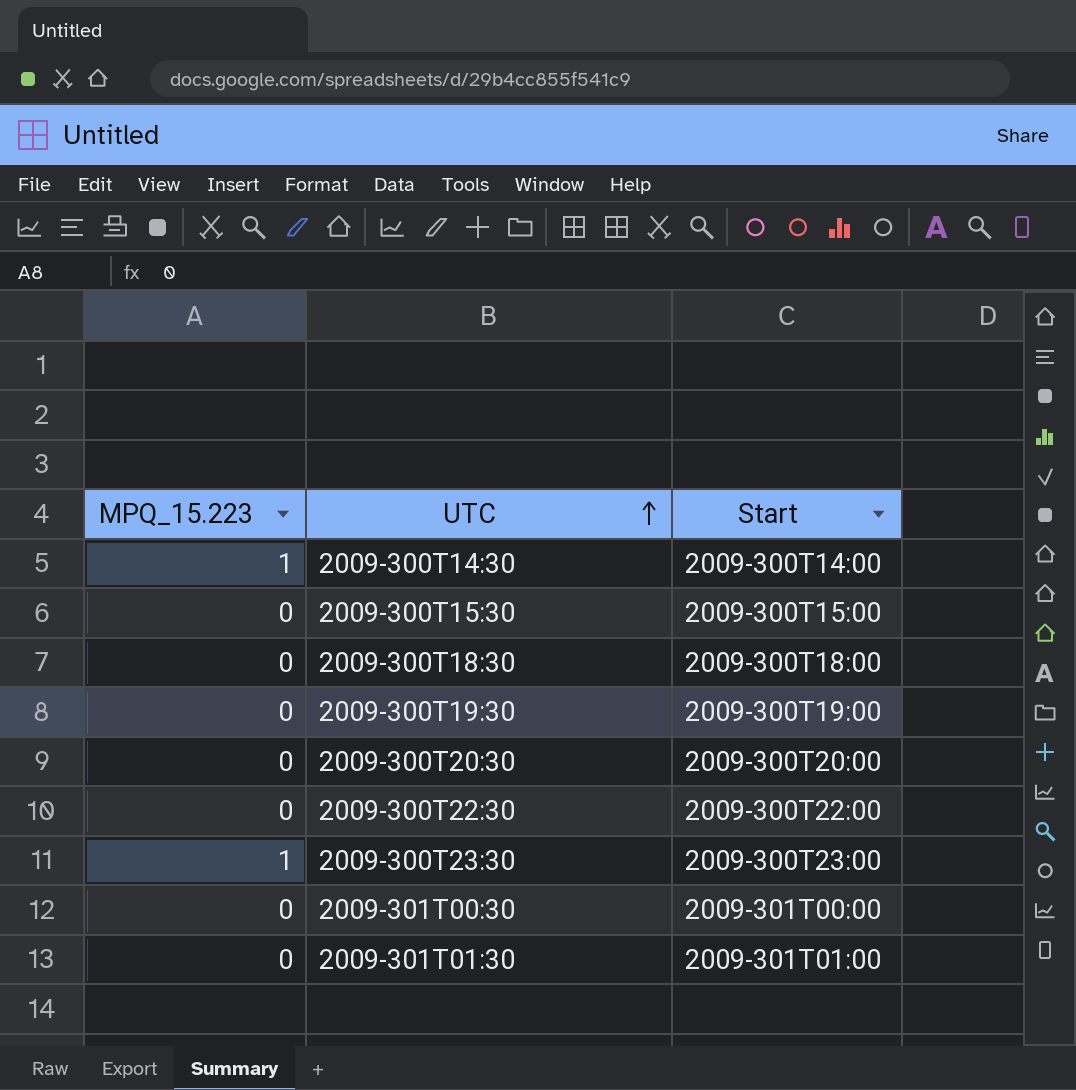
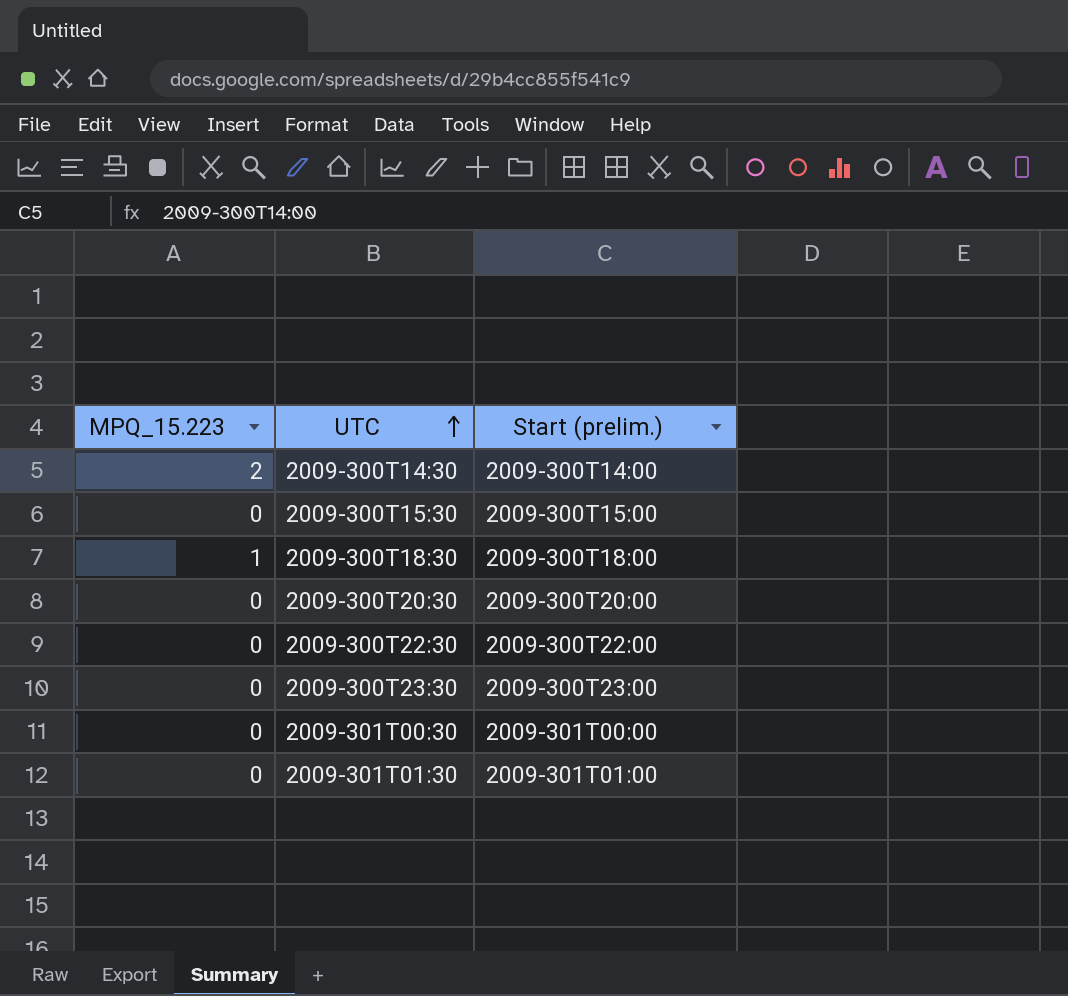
column name: Start -> Start (prelim.)
row 2009-300T19:30: 0 | 2009-300T19:00 -> none
2009-300T14:30 | MPQ_15.223: 1 -> 2
2009-300T18:30 | MPQ_15.223: 0 -> 1
2009-300T23:30 | MPQ_15.223: 1 -> 0

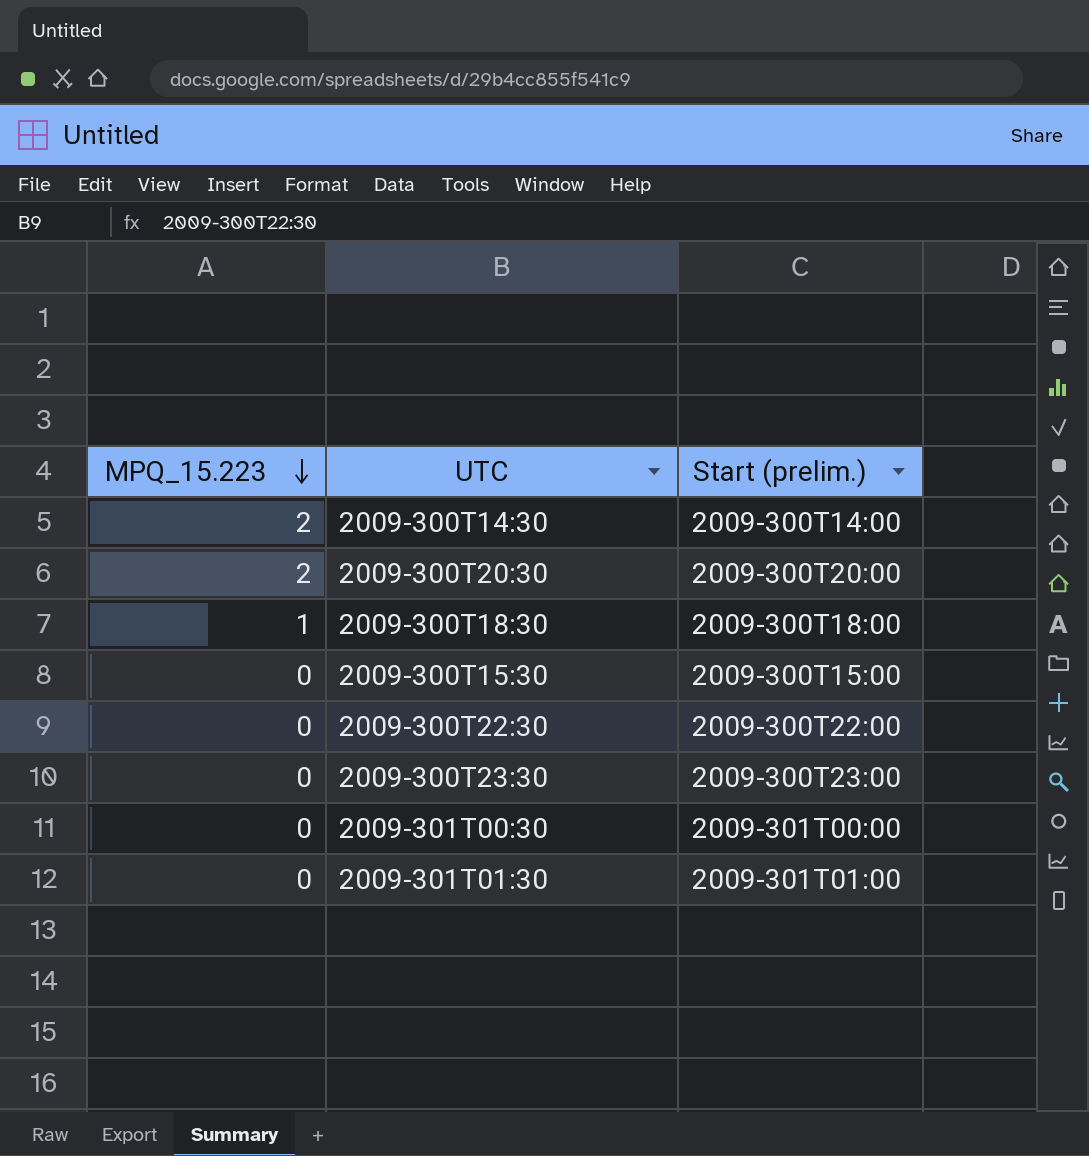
row order: UTC ascending -> MPQ_15.223 descending
2009-300T20:30 | MPQ_15.223: 0 -> 2

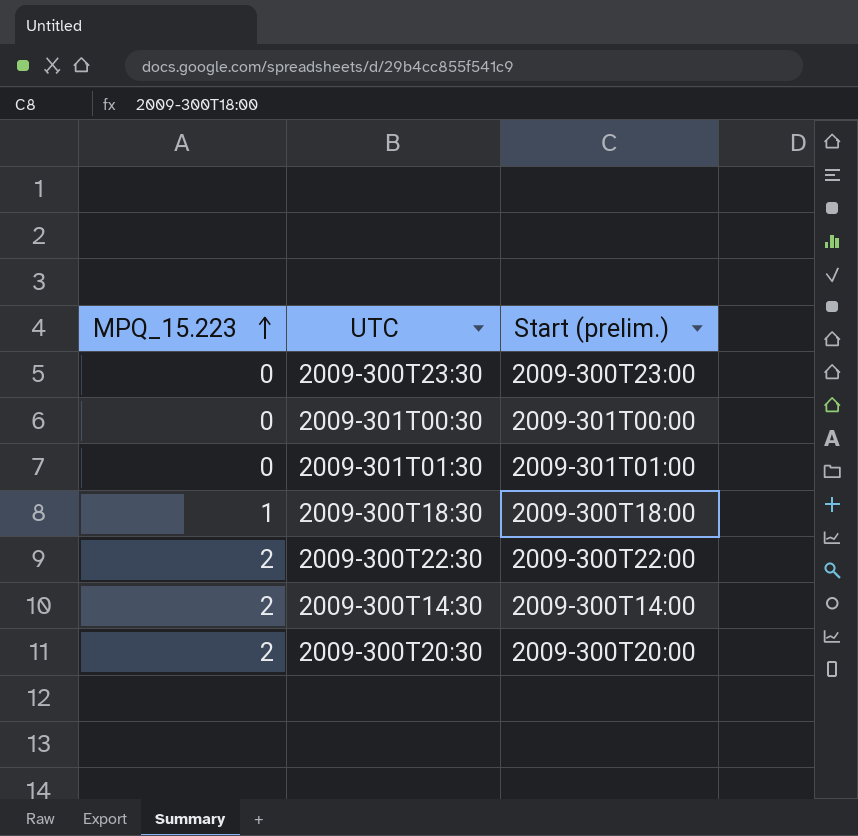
row order: MPQ_15.223 descending -> MPQ_15.223 ascending
row 2009-300T15:30: 0 | 2009-300T15:00 -> none
2009-300T22:30 | MPQ_15.223: 0 -> 2

